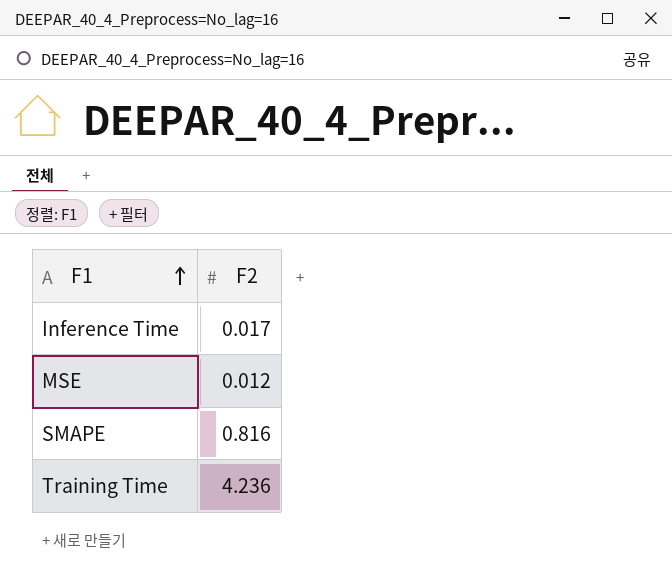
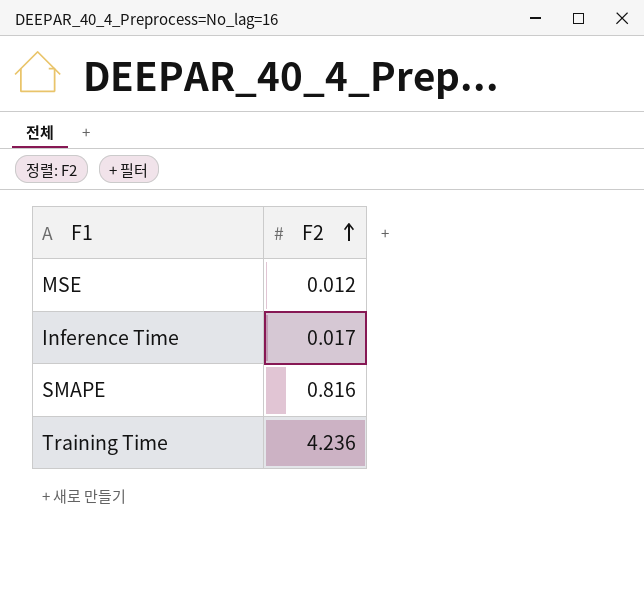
row order: F1 ascending -> F2 ascending

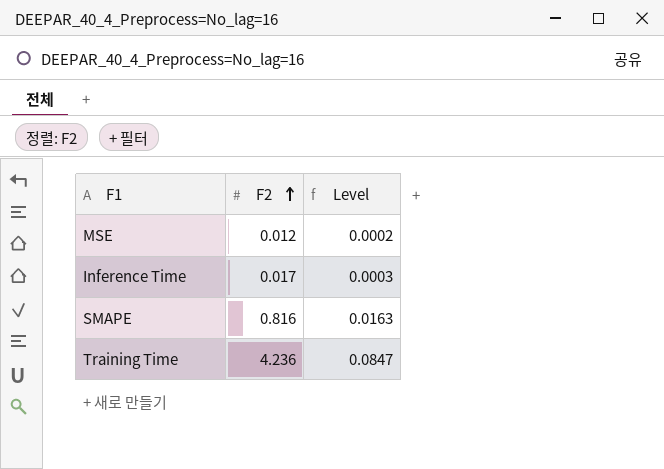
column Level | formula: none -> [F2] * 0.02

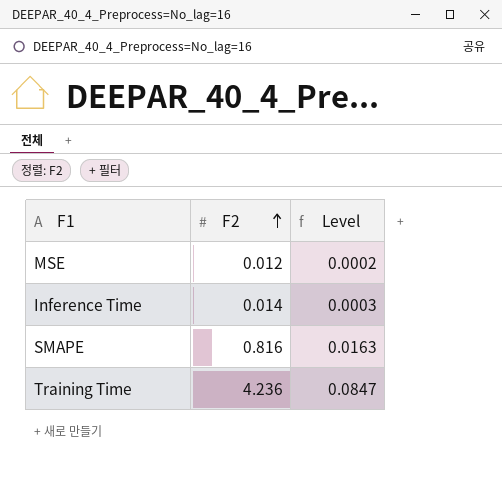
Inference Time | F2: 0.017 -> 0.014

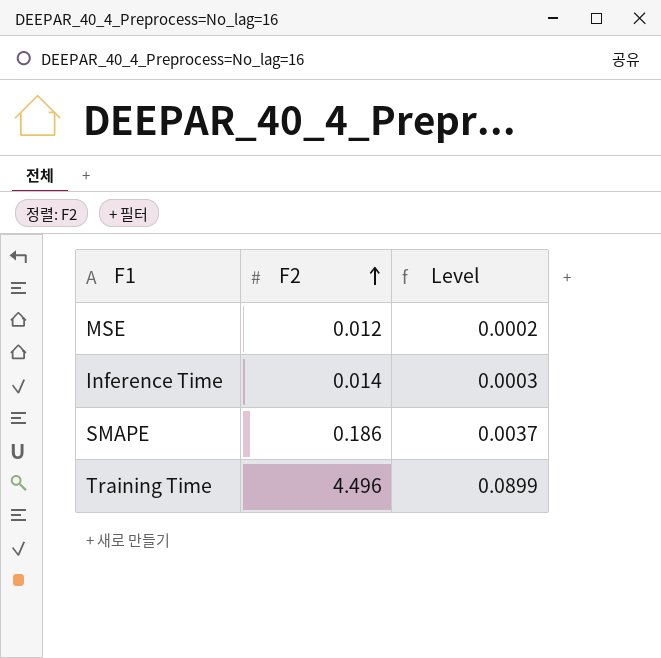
SMAPE | F2: 0.816 -> 0.186
SMAPE | Level: 0.0163 -> 0.0037
Training Time | F2: 4.236 -> 4.496
Training Time | Level: 0.0847 -> 0.0899

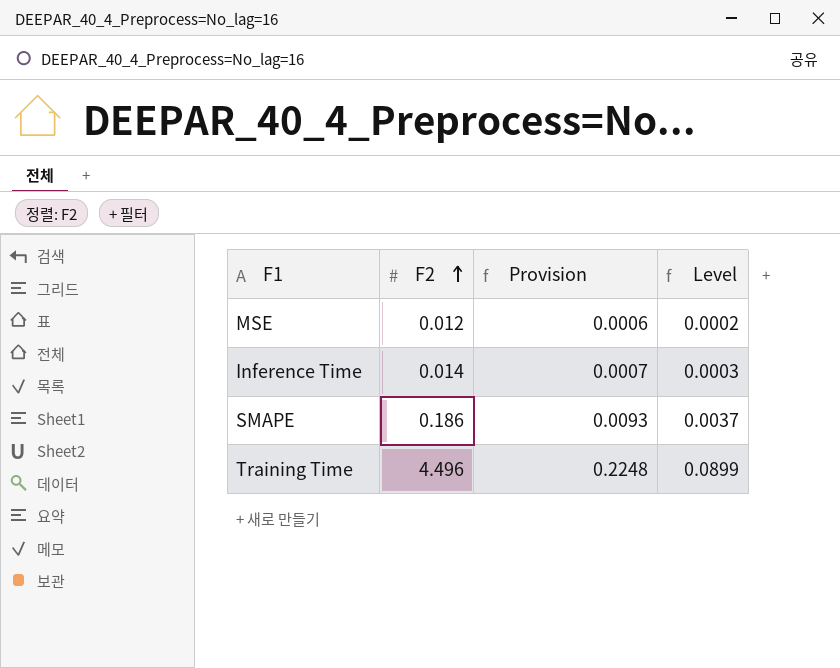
column Provision | formula: none -> [F2] * 0.05

